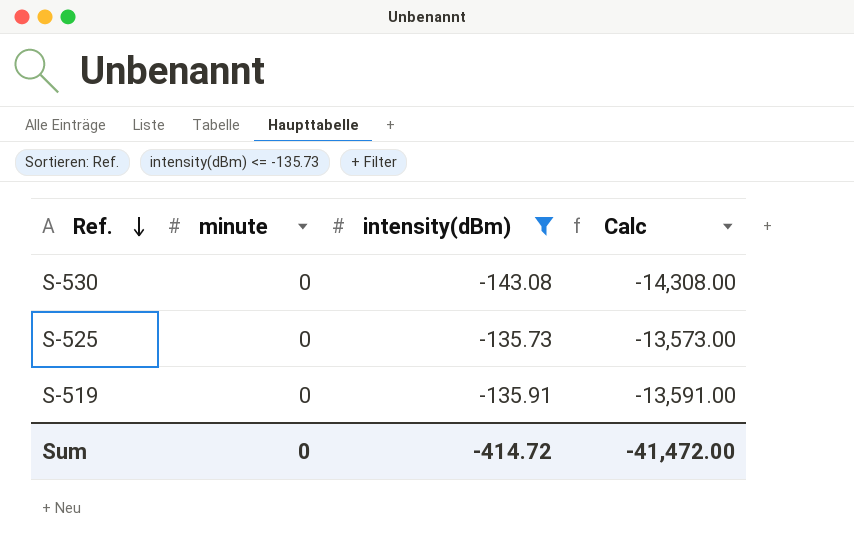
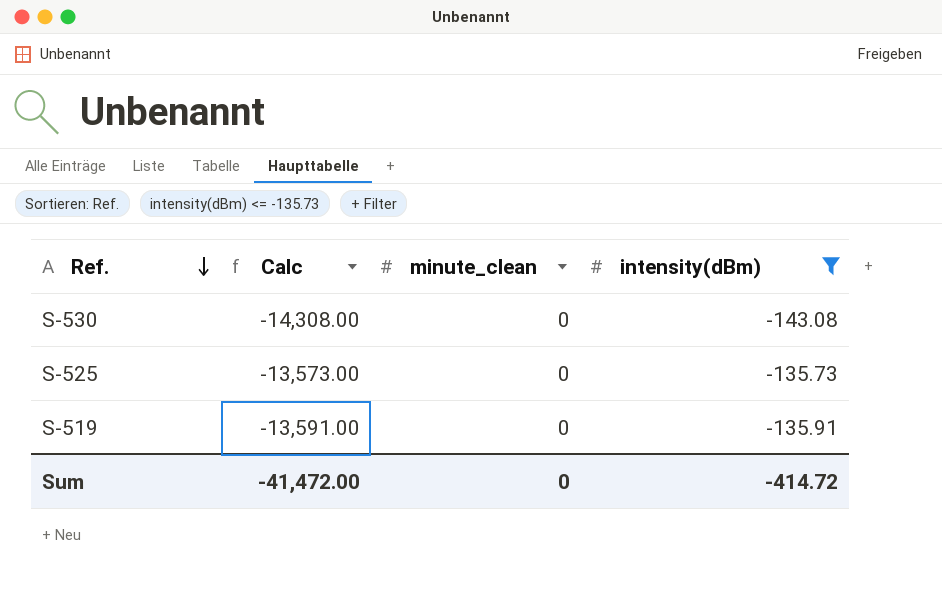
column Calc | position: 4 -> 2
column name: minute -> minute_clean

